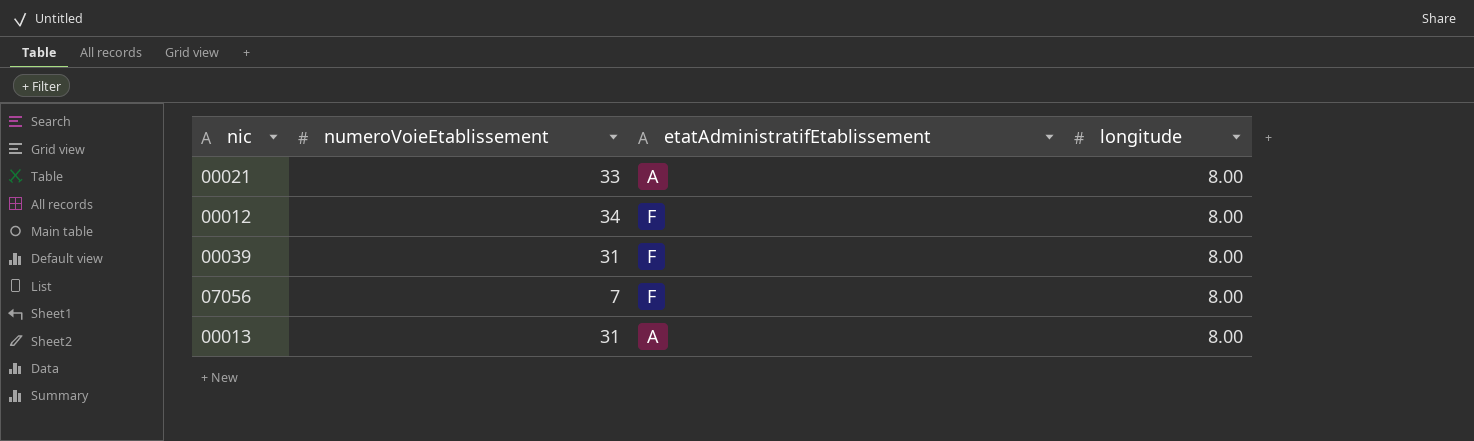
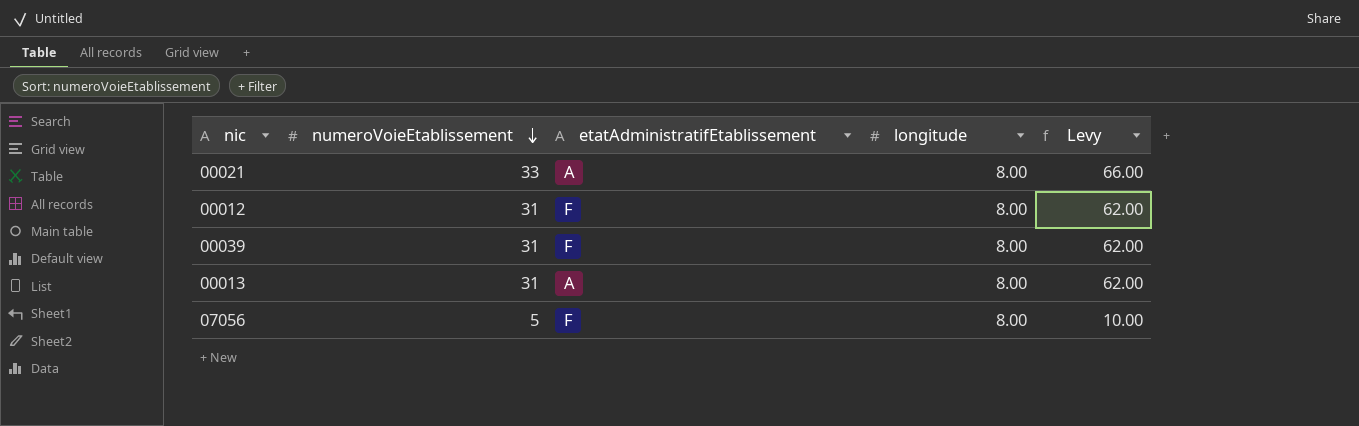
row order: none -> numeroVoieEtablissement descending
column Levy | formula: none -> [numeroVoieEtablissement] * 2
00012 | numeroVoieEtablissement: 34 -> 31
07056 | numeroVoieEtablissement: 7 -> 5

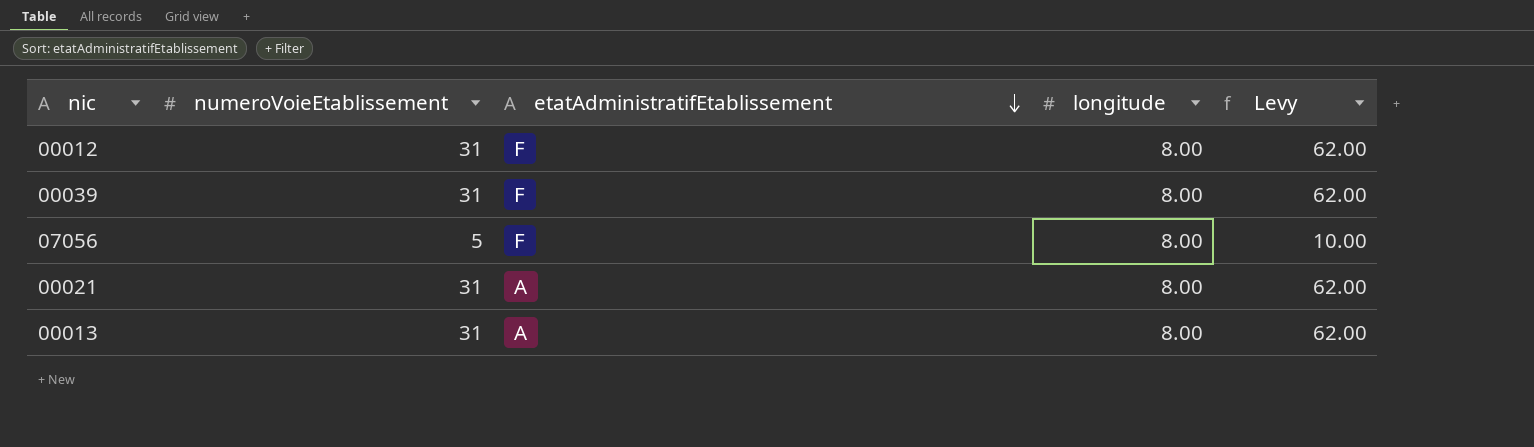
row order: numeroVoieEtablissement descending -> etatAdministratifEtablissement descending
00021 | numeroVoieEtablissement: 33 -> 31
00021 | Levy: 66.00 -> 62.00

